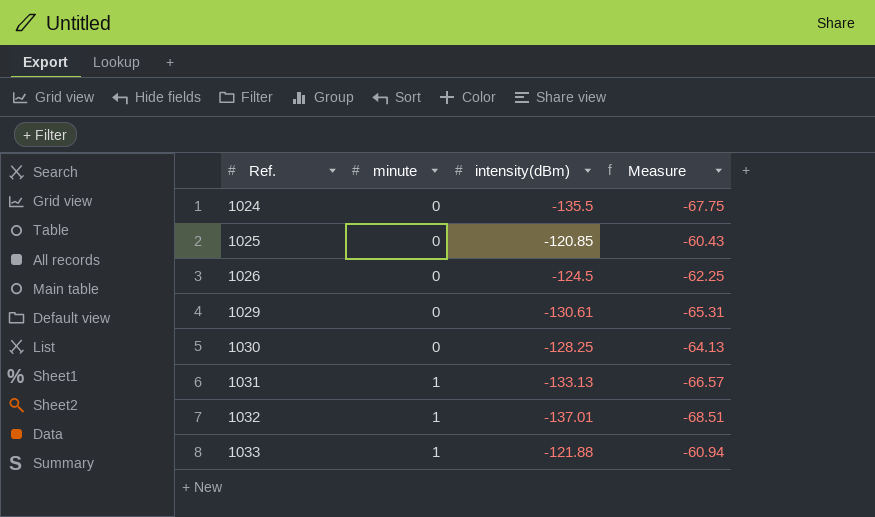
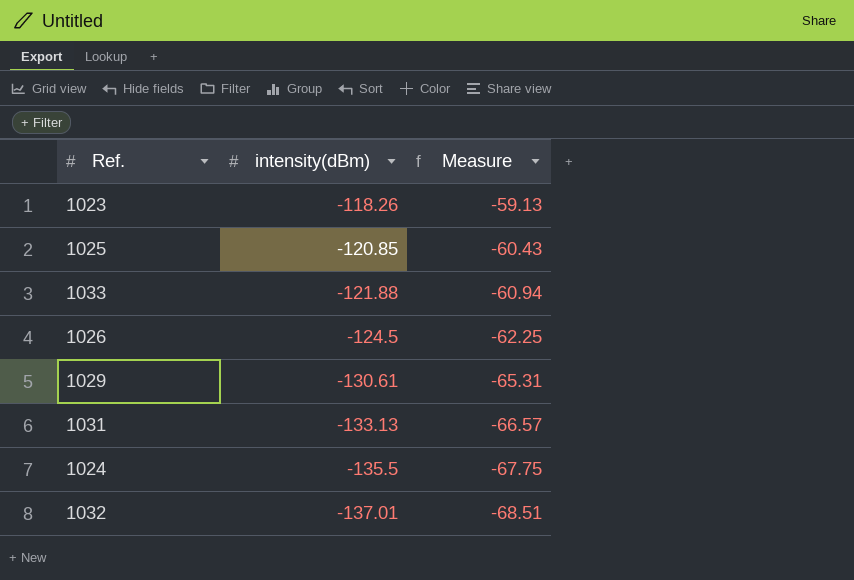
row order: Ref. ascending -> intensity(dBm) descending
column minute | position: 2 -> none
row 1030: 0 | -128.25 | -64.13 -> none
row 1023: none -> -118.26 | -59.13

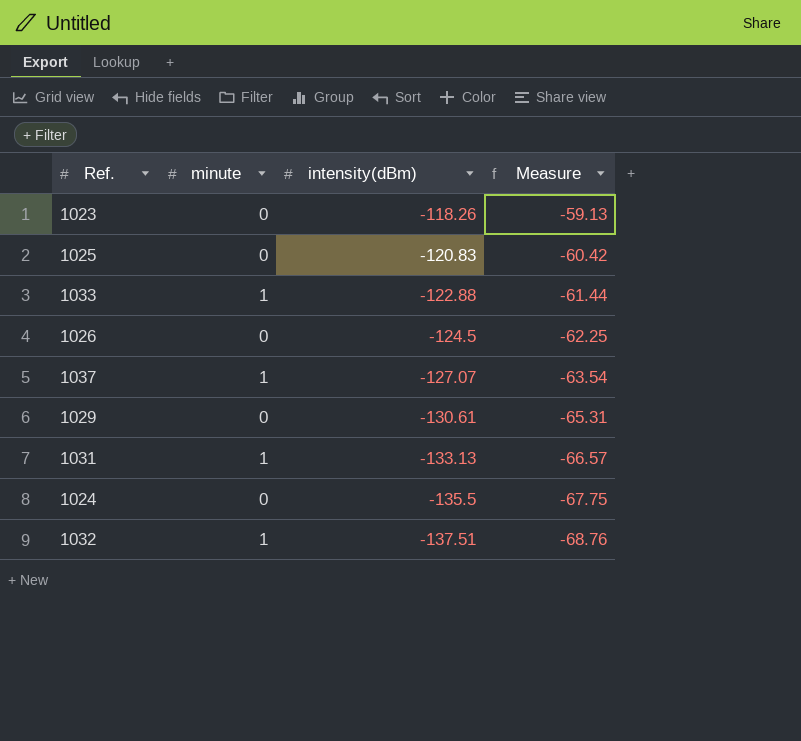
column minute | position: none -> 2
1025 | intensity(dBm): -120.85 -> -120.83
1025 | Measure: -60.43 -> -60.42
1033 | intensity(dBm): -121.88 -> -122.88
1033 | Measure: -60.94 -> -61.44
row 1037: none -> 1 | -127.07 | -63.54
1032 | intensity(dBm): -137.01 -> -137.51
1032 | Measure: -68.51 -> -68.76

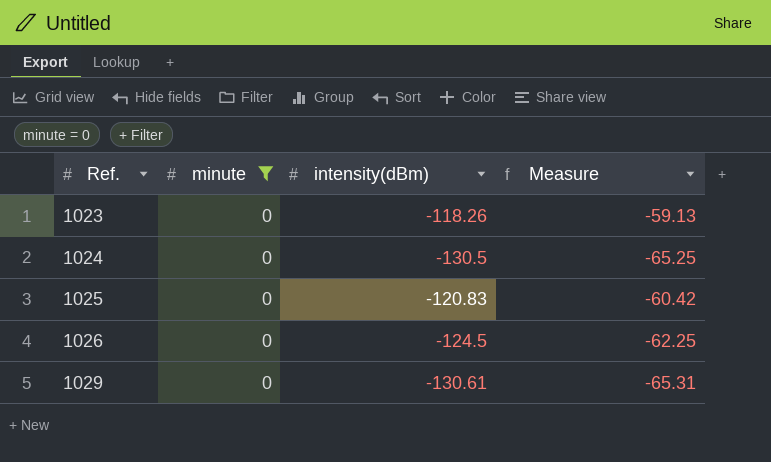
filter: none -> minute = 0
row order: intensity(dBm) descending -> Ref. ascending
1024 | intensity(dBm): -135.5 -> -130.5
1024 | Measure: -67.75 -> -65.25

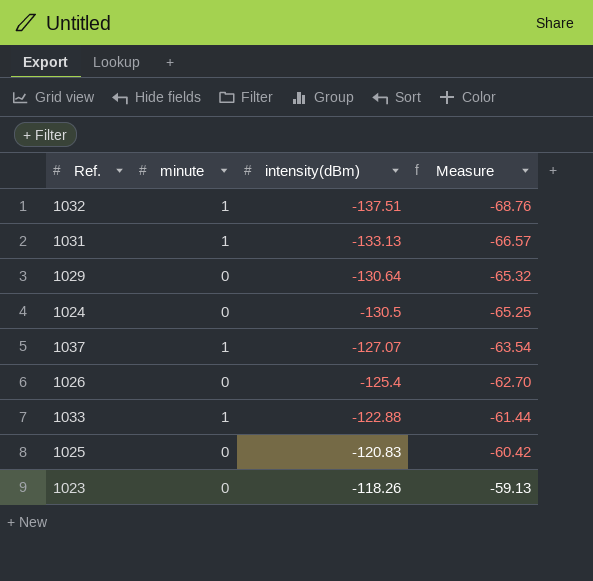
filter: minute = 0 -> none
row order: Ref. ascending -> intensity(dBm) ascending
1029 | intensity(dBm): -130.61 -> -130.64
1029 | Measure: -65.31 -> -65.32
1026 | intensity(dBm): -124.5 -> -125.4
1026 | Measure: -62.25 -> -62.70

